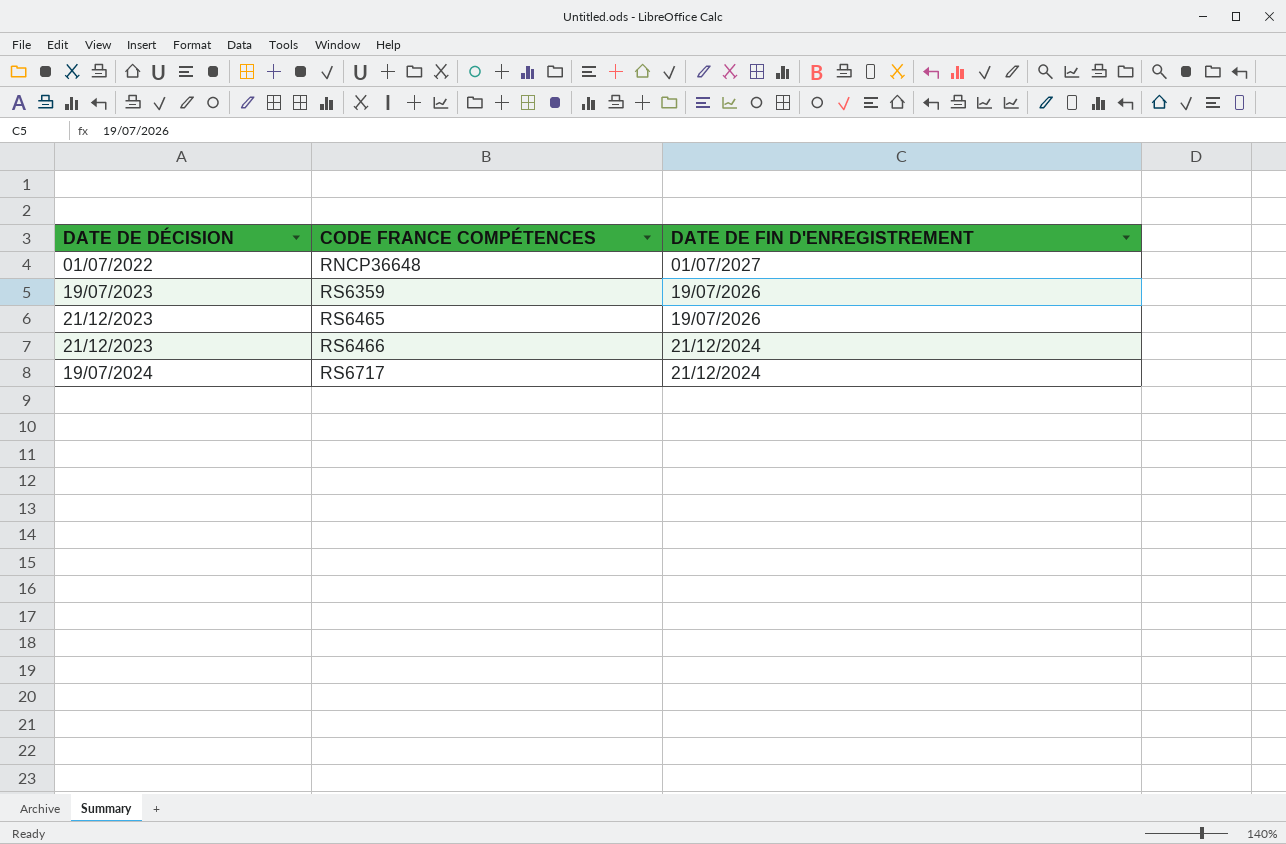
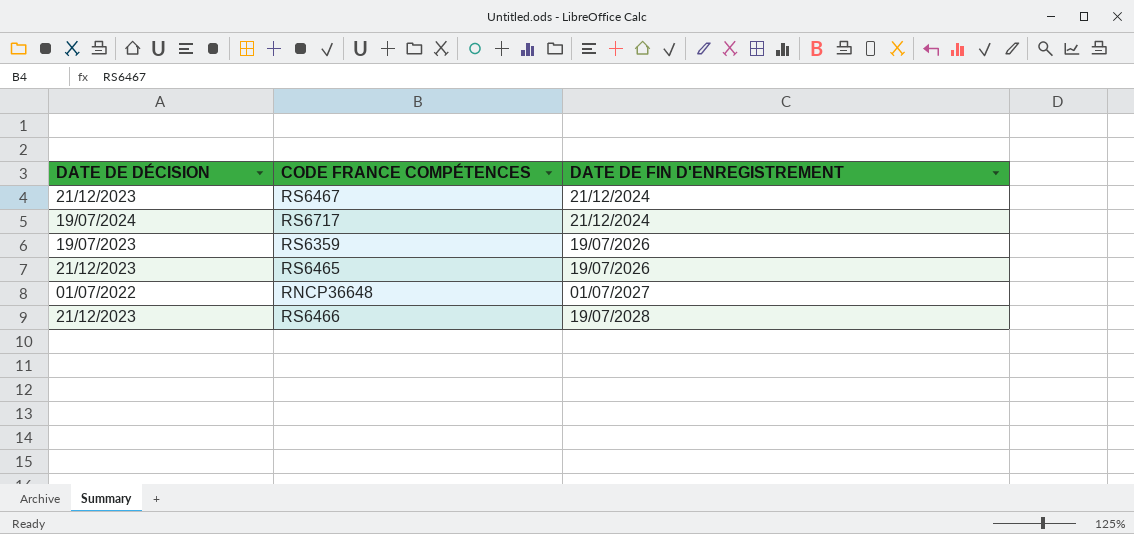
row order: DATE DE DÉCISION ascending -> DATE DE FIN D'ENREGISTREMENT ascending
row RS6467: none -> 21/12/2023 | 21/12/2024
RS6466 | DATE DE FIN D'ENREGISTREMENT: 21/12/2024 -> 19/07/2028

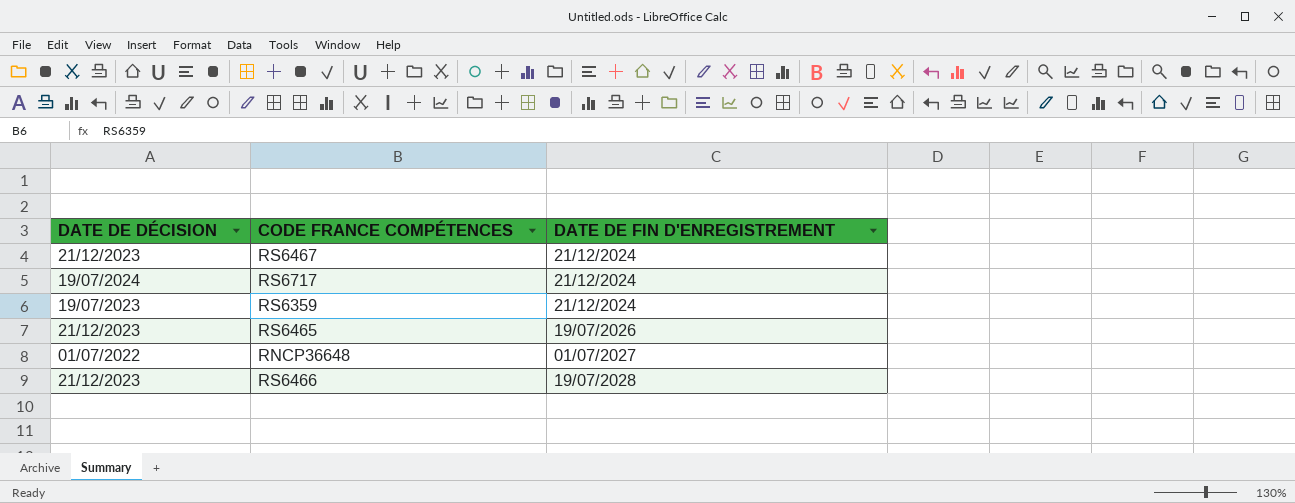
RS6359 | DATE DE FIN D'ENREGISTREMENT: 19/07/2026 -> 21/12/2024

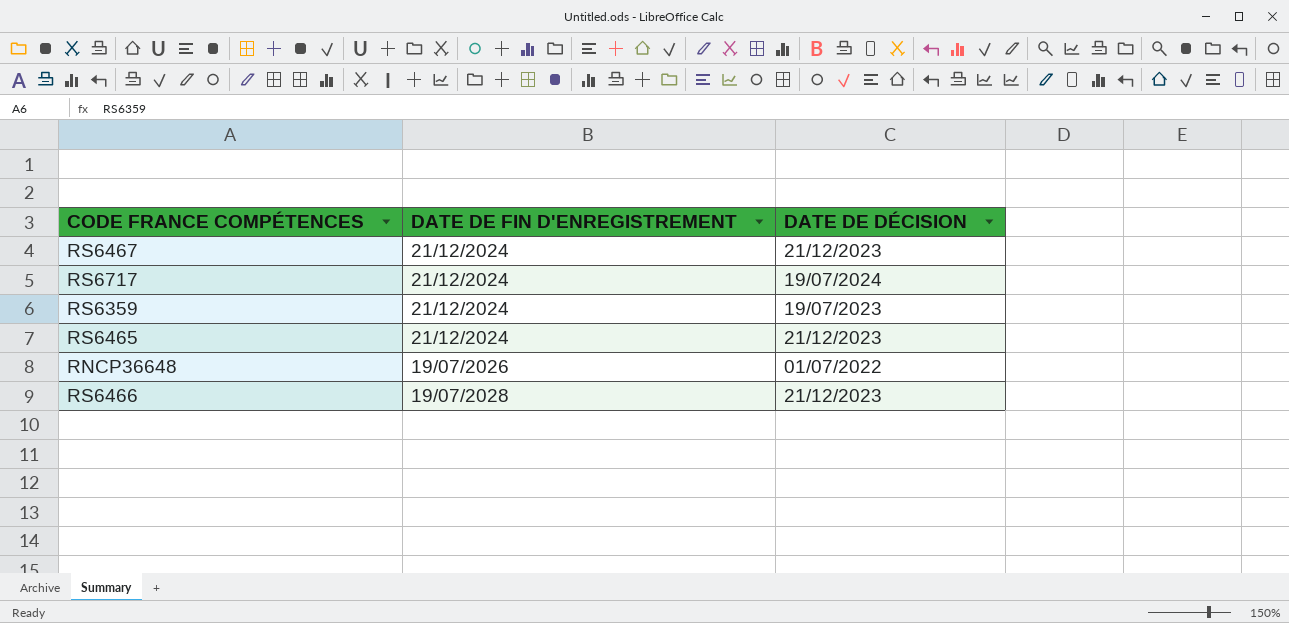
column DATE DE DÉCISION | position: 1 -> 3
RS6465 | DATE DE FIN D'ENREGISTREMENT: 19/07/2026 -> 21/12/2024
RNCP36648 | DATE DE FIN D'ENREGISTREMENT: 01/07/2027 -> 19/07/2026

